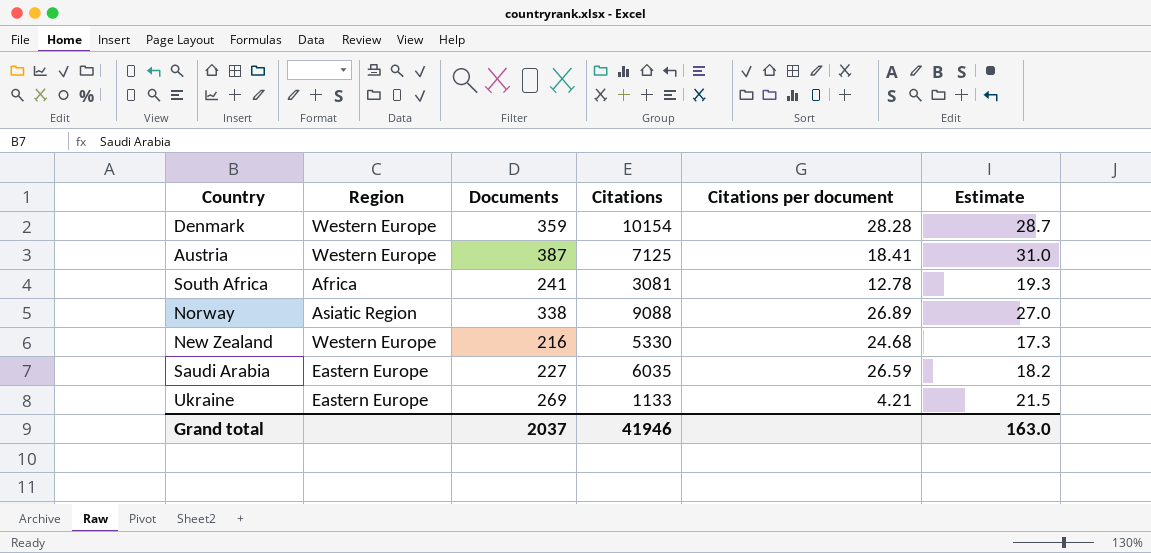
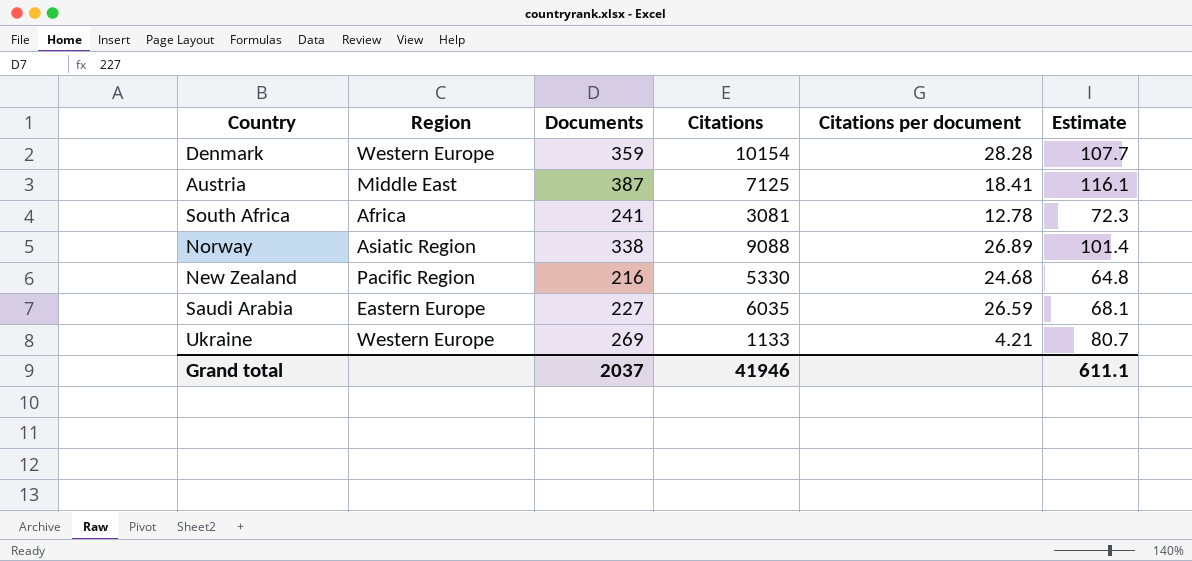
column Estimate | formula: [Documents] * 0.08 -> [Documents] * 0.3
Austria | Region: Western Europe -> Middle East
New Zealand | Region: Western Europe -> Pacific Region
Ukraine | Region: Eastern Europe -> Western Europe
Grand total | Estimate: 163.0 -> 611.1

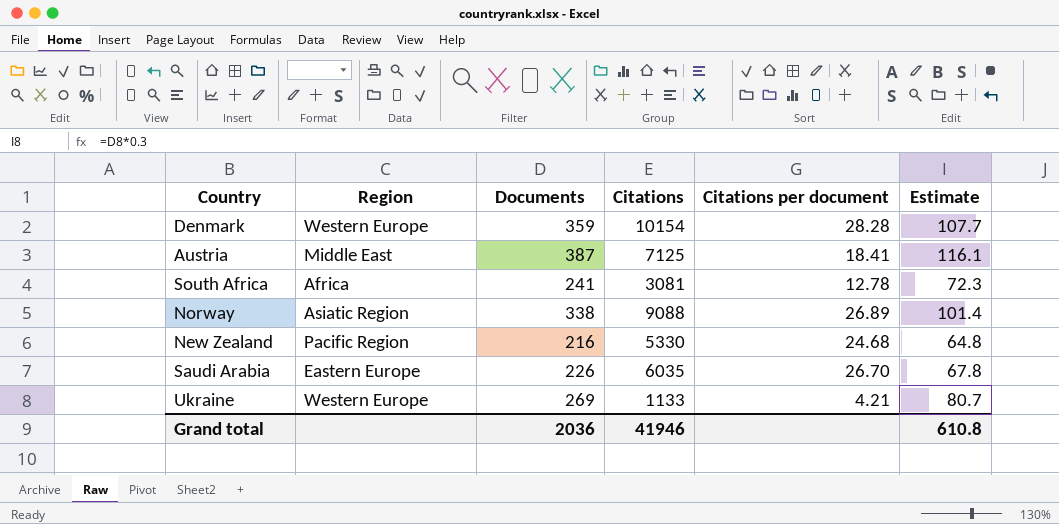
Saudi Arabia | Documents: 227 -> 226
Saudi Arabia | Citations per document: 26.59 -> 26.70
Saudi Arabia | Estimate: 68.1 -> 67.8
Grand total | Documents: 2037 -> 2036
Grand total | Estimate: 611.1 -> 610.8

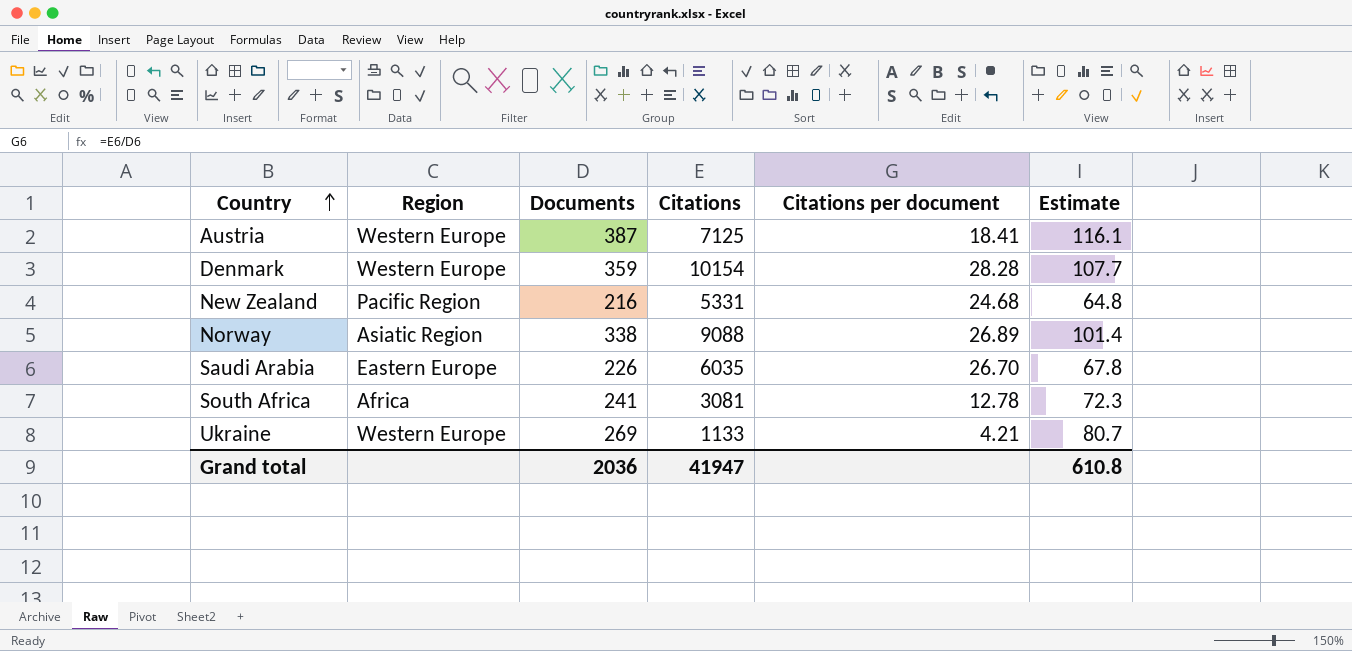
row order: none -> Country ascending
Austria | Region: Middle East -> Western Europe
New Zealand | Citations: 5330 -> 5331
Grand total | Citations: 41946 -> 41947

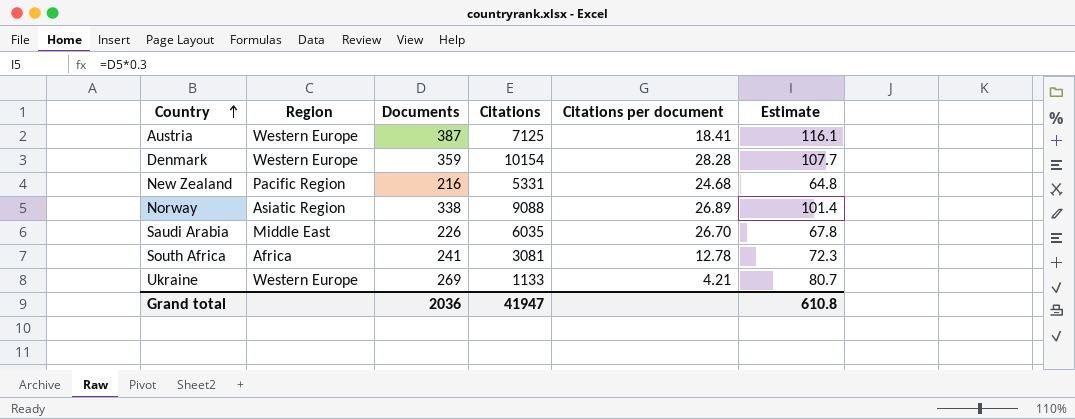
Saudi Arabia | Region: Eastern Europe -> Middle East

